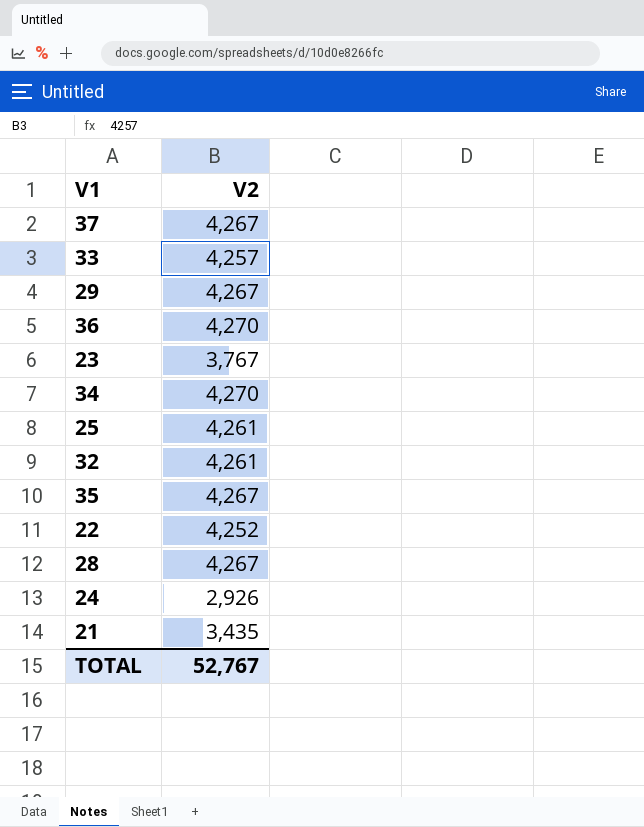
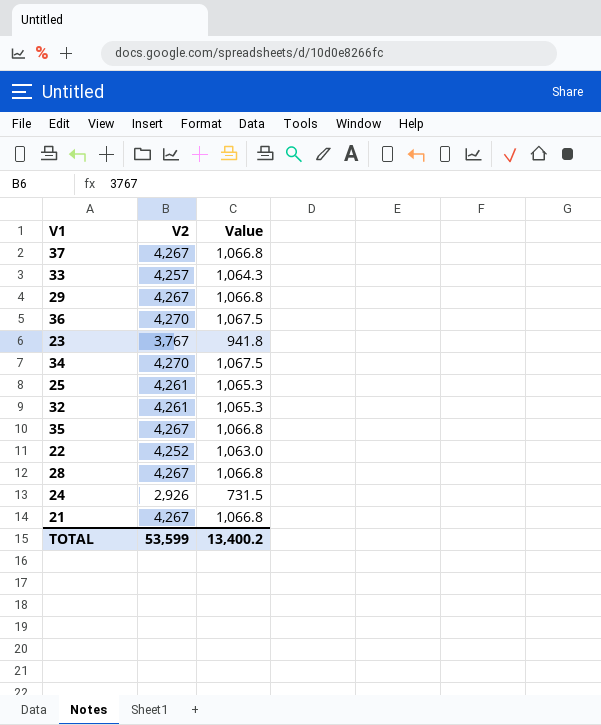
column Value | formula: none -> [V2] * 0.25
21 | V2: 3,435 -> 4,267
TOTAL | V2: 52,767 -> 53,599

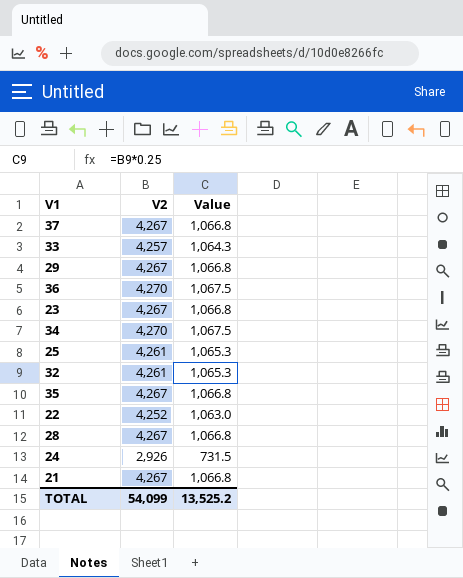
23 | V2: 3,767 -> 4,267
23 | Value: 941.8 -> 1,066.8
TOTAL | V2: 53,599 -> 54,099
TOTAL | Value: 13,400.2 -> 13,525.2

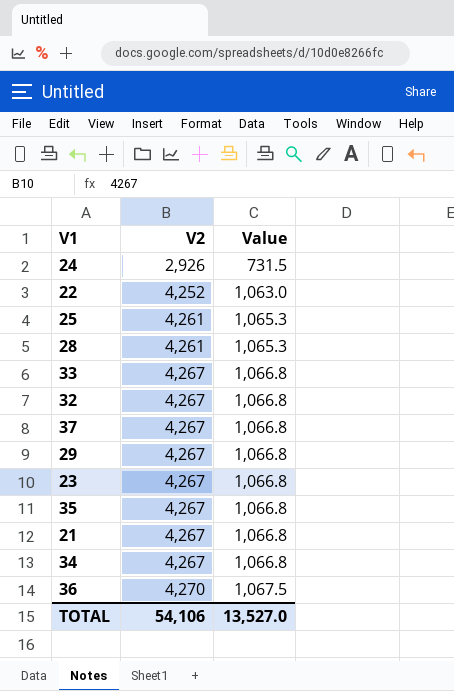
row order: none -> V2 ascending
28 | V2: 4,267 -> 4,261
28 | Value: 1,066.8 -> 1,065.3
33 | V2: 4,257 -> 4,267
33 | Value: 1,064.3 -> 1,066.8
32 | V2: 4,261 -> 4,267
32 | Value: 1,065.3 -> 1,066.8
34 | V2: 4,270 -> 4,267
34 | Value: 1,067.5 -> 1,066.8
TOTAL | V2: 54,099 -> 54,106
TOTAL | Value: 13,525.2 -> 13,527.0

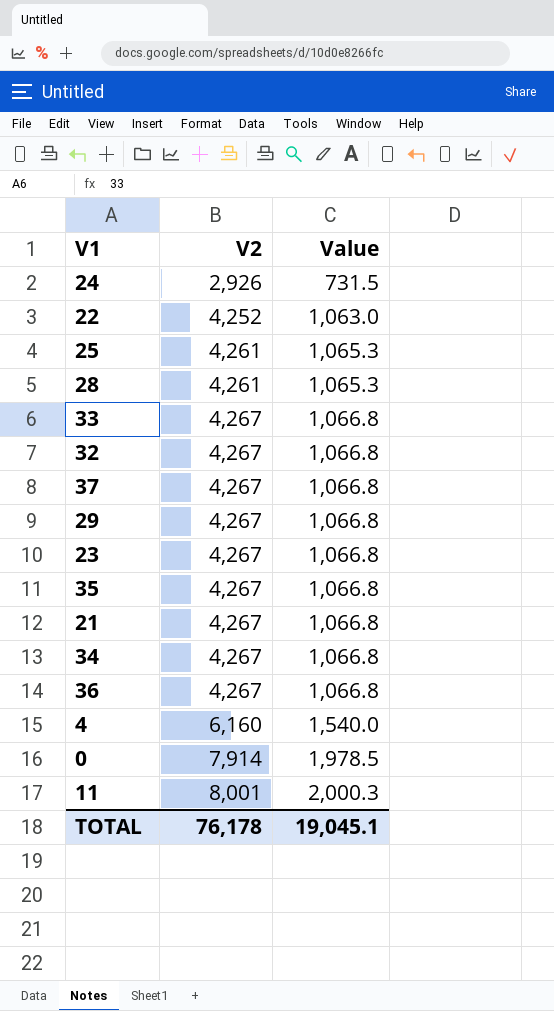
36 | V2: 4,270 -> 4,267
36 | Value: 1,067.5 -> 1,066.8
row 4: none -> 6,160 | 1,540.0
row 0: none -> 7,914 | 1,978.5
row 11: none -> 8,001 | 2,000.3
TOTAL | V2: 54,106 -> 76,178
TOTAL | Value: 13,527.0 -> 19,045.1

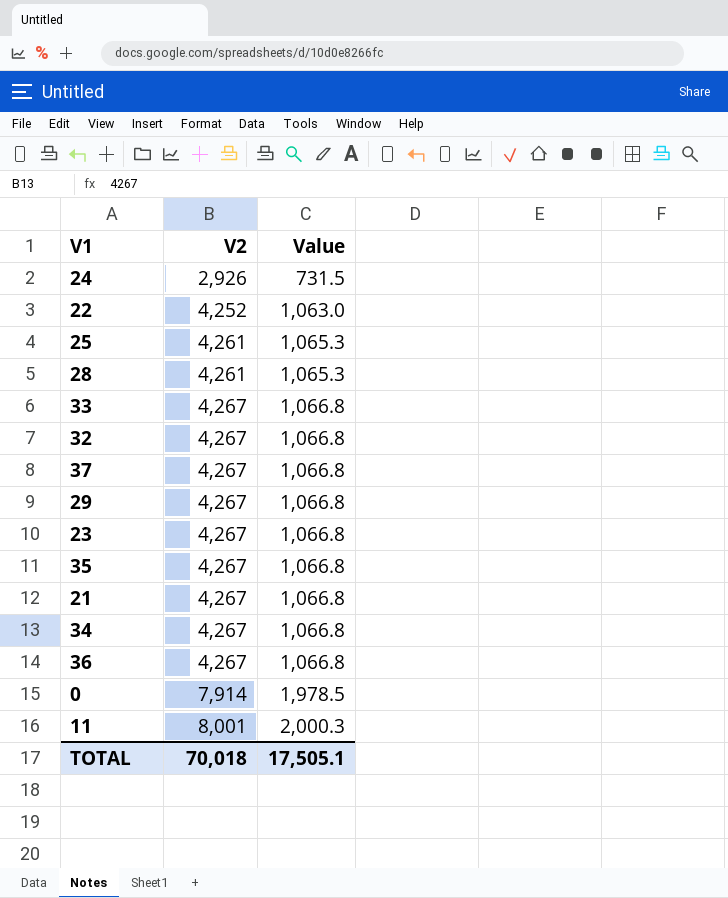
row 4: 6,160 | 1,540.0 -> none
TOTAL | V2: 76,178 -> 70,018
TOTAL | Value: 19,045.1 -> 17,505.1

